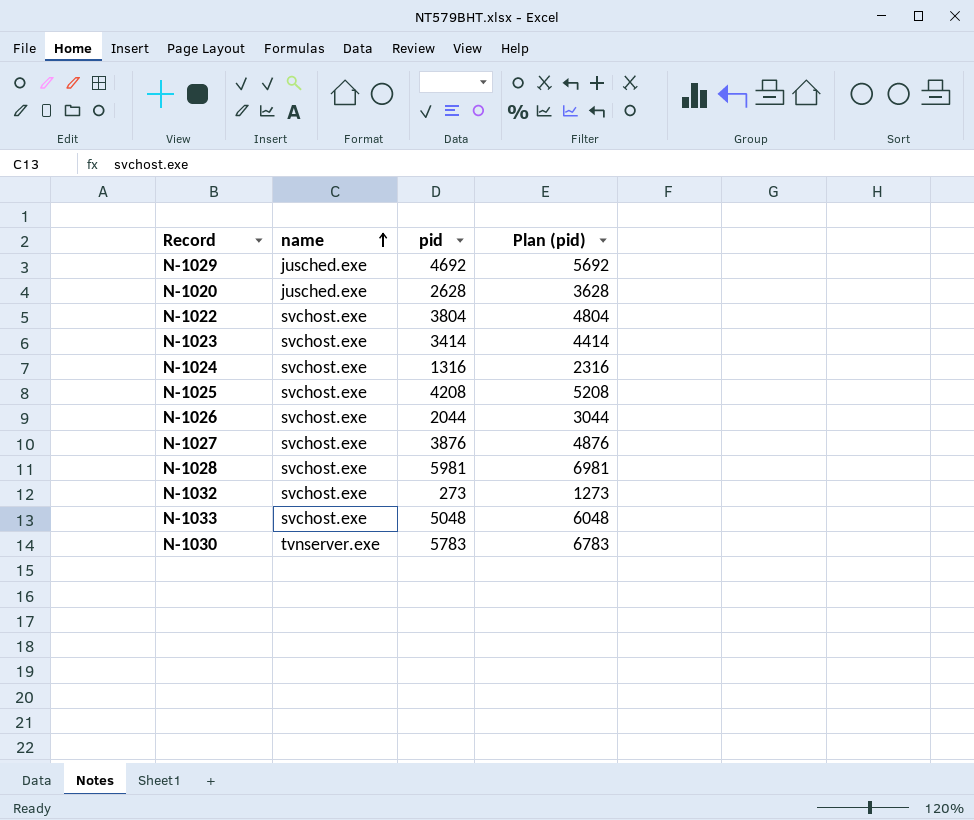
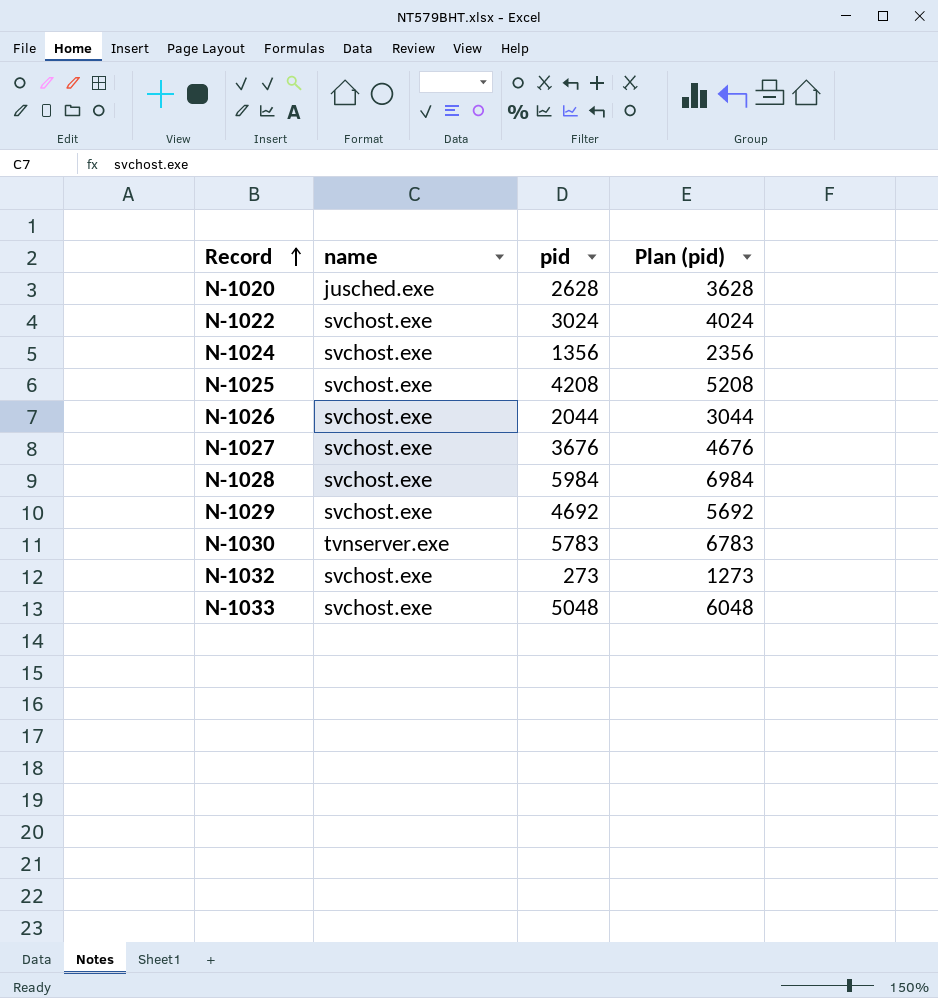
row order: name ascending -> Record ascending
row N-1023: svchost.exe | 3414 | 4414 -> none
N-1022 | pid: 3804 -> 3024
N-1022 | Plan (pid): 4804 -> 4024
N-1024 | pid: 1316 -> 1356
N-1024 | Plan (pid): 2316 -> 2356
N-1027 | pid: 3876 -> 3676
N-1027 | Plan (pid): 4876 -> 4676
N-1028 | pid: 5981 -> 5984
N-1028 | Plan (pid): 6981 -> 6984
N-1029 | name: jusched.exe -> svchost.exe

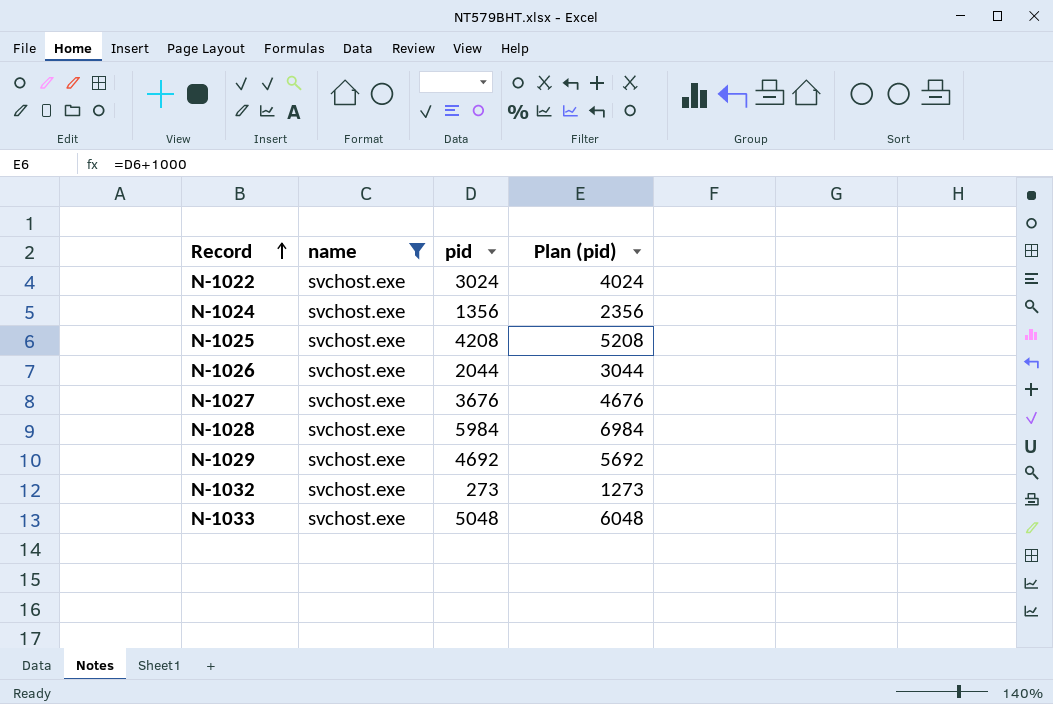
filter: none -> name = svchost.exe

